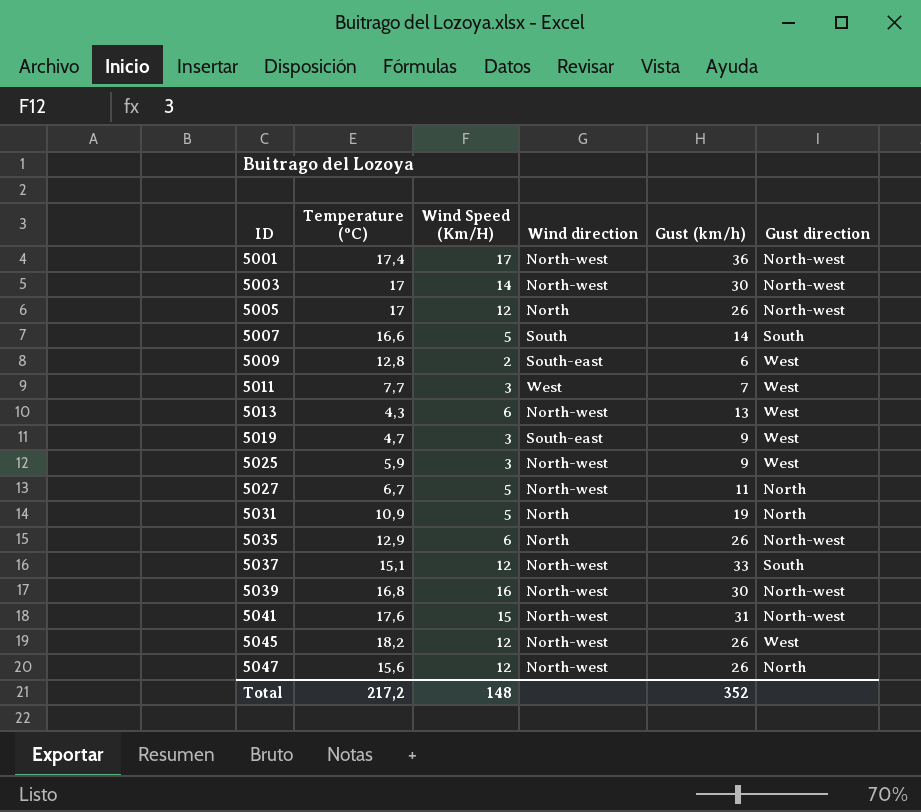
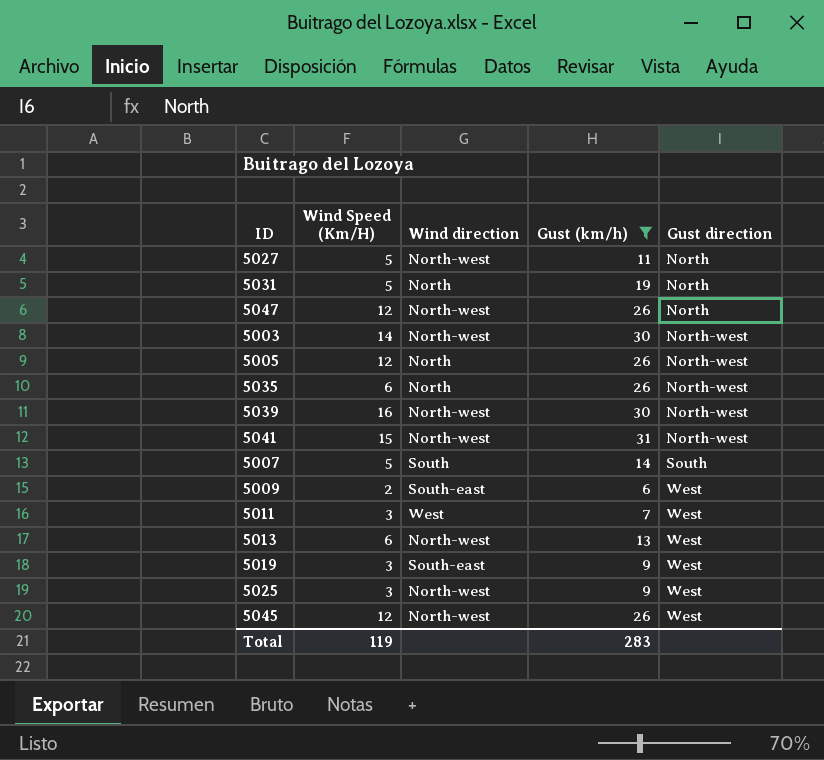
filter: none -> Gust (km/h) <= 31
row order: ID ascending -> Gust direction ascending
column Temperature (ºC) | position: 2 -> none
Total | Wind Speed (Km/H): 148 -> 119
Total | Gust (km/h): 352 -> 283

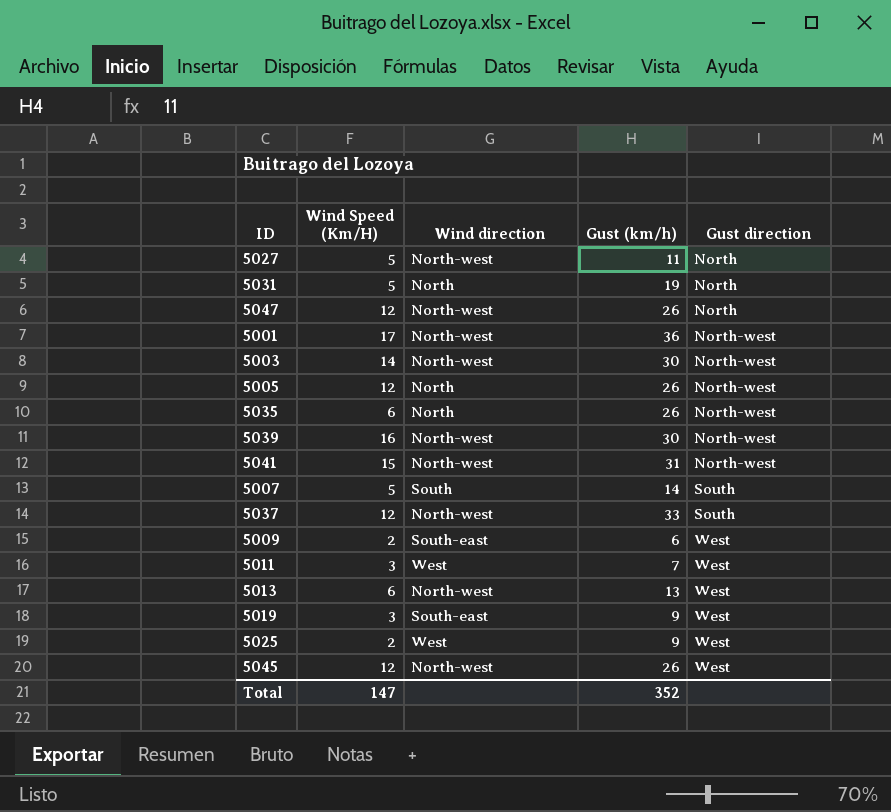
filter: Gust (km/h) <= 31 -> none
5025 | Wind Speed (Km/H): 3 -> 2
5025 | Wind direction: North-west -> West
Total | Wind Speed (Km/H): 119 -> 147
Total | Gust (km/h): 283 -> 352

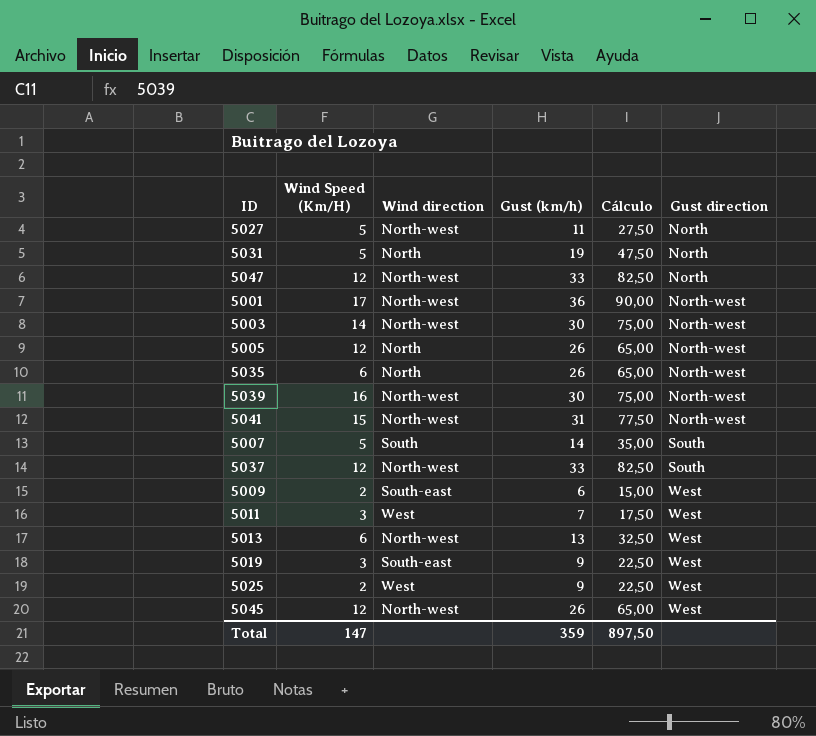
column Cálculo | formula: none -> [Gust (km/h)] * 2,5
5047 | Gust (km/h): 26 -> 33
Total | Gust (km/h): 352 -> 359

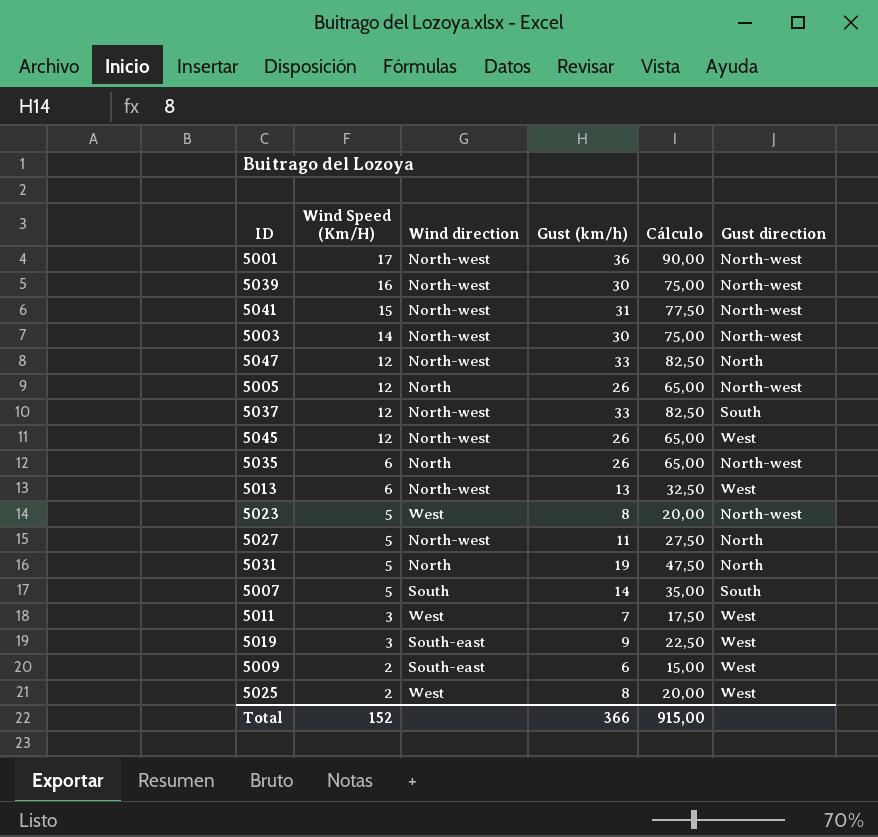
row order: Gust direction ascending -> Wind Speed (Km/H) descending
row 5023: none -> 5 | West | 8 | 20,00 | North-west
5025 | Gust (km/h): 9 -> 8
5025 | Cálculo: 22,50 -> 20,00
Total | Wind Speed (Km/H): 147 -> 152
Total | Gust (km/h): 359 -> 366
Total | Cálculo: 897,50 -> 915,00

